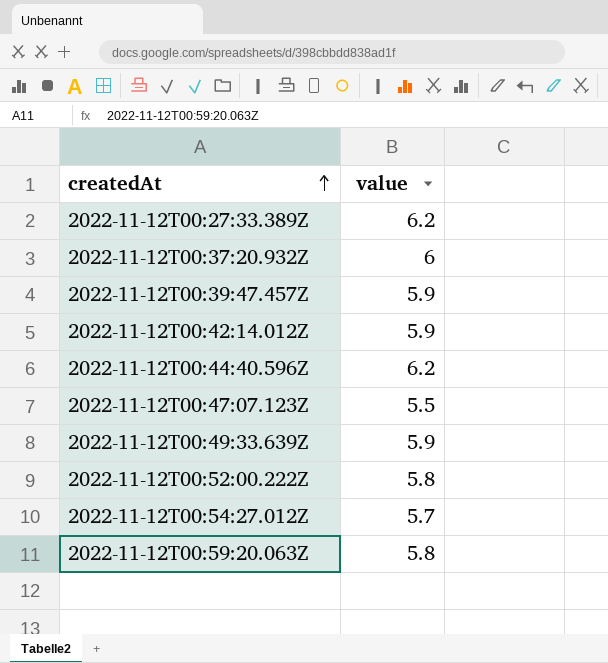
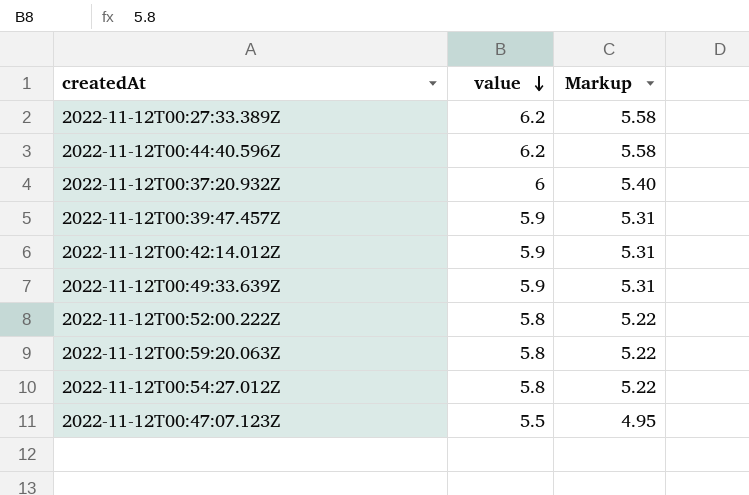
row order: createdAt ascending -> value descending
column Markup | formula: none -> [value] * 0.9
2022-11-12T00:54:27.012Z | value: 5.7 -> 5.8

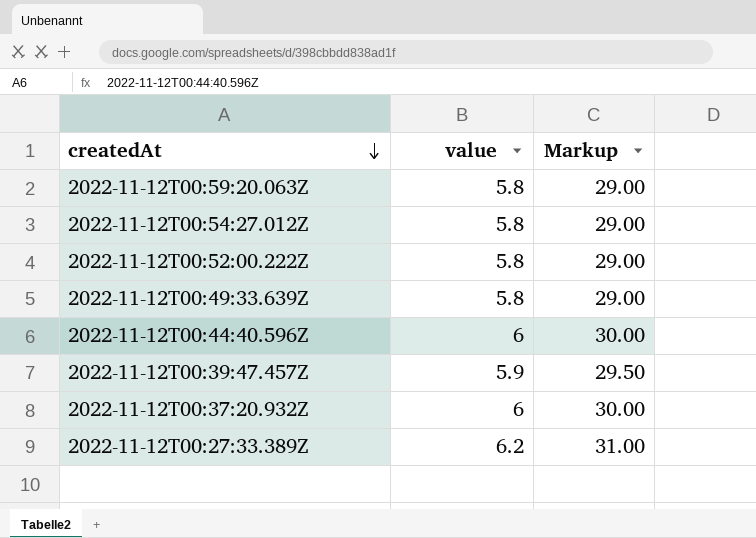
row order: value descending -> createdAt descending
column Markup | formula: [value] * 0.9 -> [value] * 5
row 2022-11-12T00:42:14.012Z: 5.9 | 5.31 -> none
row 2022-11-12T00:47:07.123Z: 5.5 | 4.95 -> none
2022-11-12T00:49:33.639Z | value: 5.9 -> 5.8
2022-11-12T00:44:40.596Z | value: 6.2 -> 6

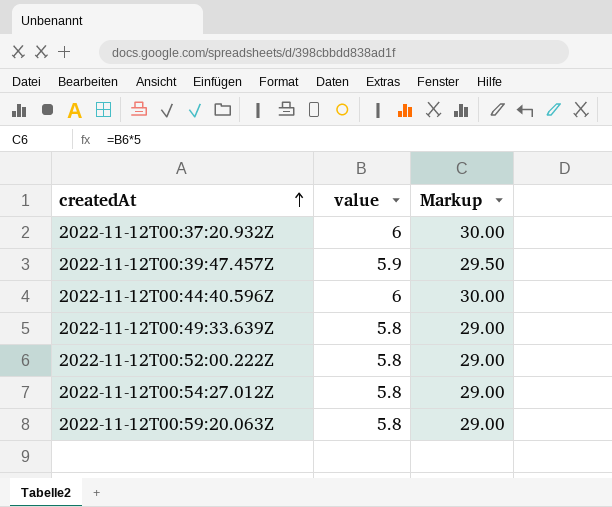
row order: createdAt descending -> createdAt ascending
row 2022-11-12T00:27:33.389Z: 6.2 | 31.00 -> none

